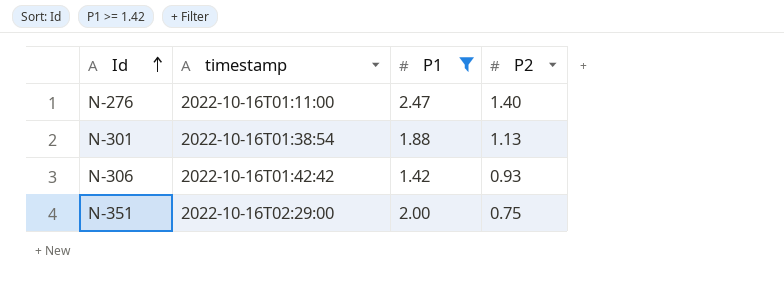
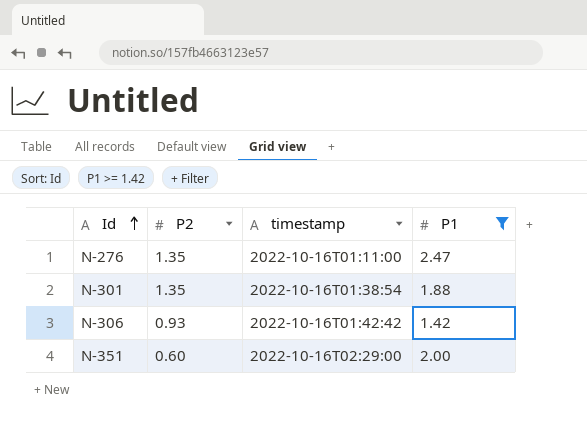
column P2 | position: 4 -> 2
N-276 | P2: 1.40 -> 1.35
N-301 | P2: 1.13 -> 1.35
N-351 | P2: 0.75 -> 0.60

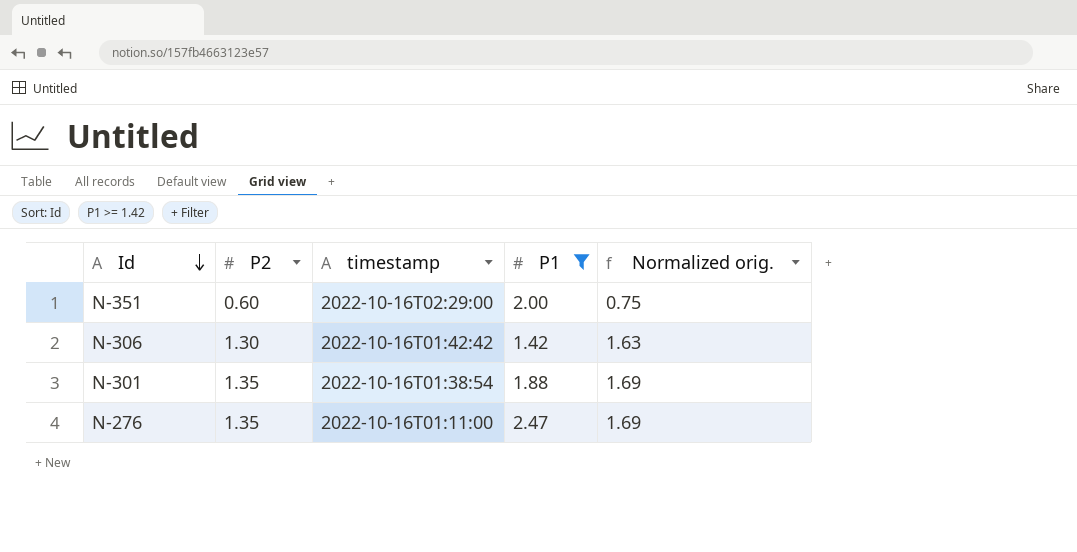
row order: Id ascending -> Id descending
column Normalized orig. | formula: none -> [P2] * 1.25
N-306 | P2: 0.93 -> 1.30

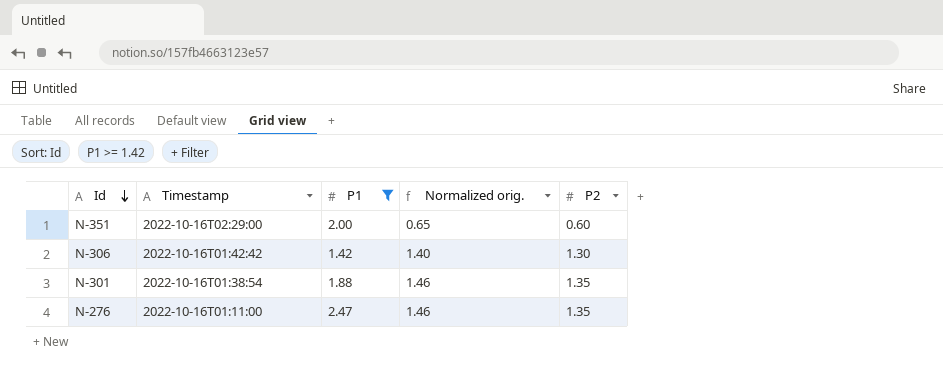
column name: timestamp -> Timestamp
column Normalized orig. | formula: [P2] * 1.25 -> [P2] * 1.08
column P2 | position: 2 -> 5

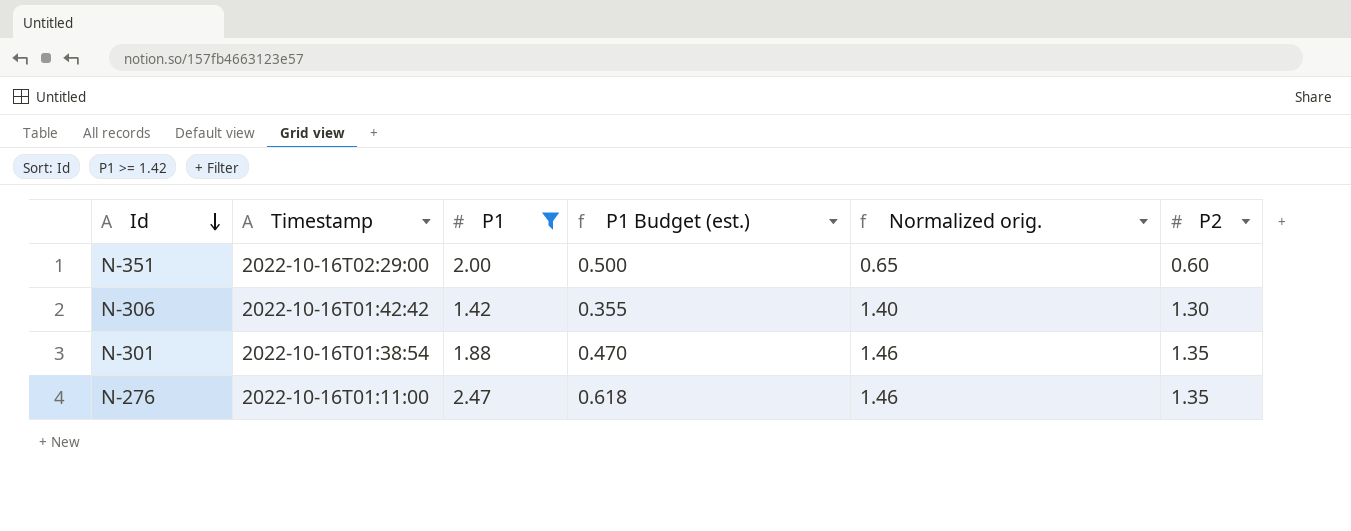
column P1 Budget (est.) | formula: none -> [P1] * 0.25

